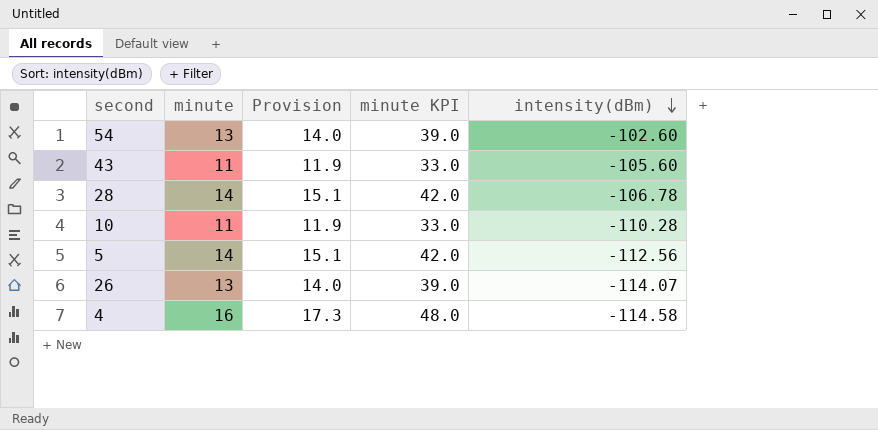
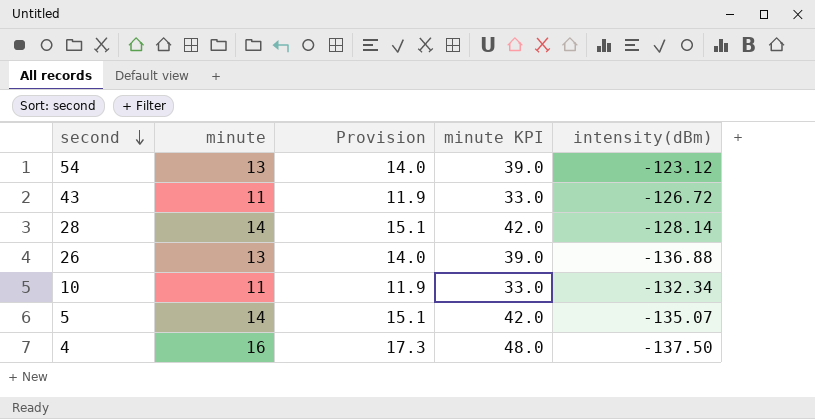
row order: intensity(dBm) descending -> second descending
54 | intensity(dBm): -102.60 -> -123.12
43 | intensity(dBm): -105.60 -> -126.72
28 | intensity(dBm): -106.78 -> -128.14
26 | intensity(dBm): -114.07 -> -136.88
10 | intensity(dBm): -110.28 -> -132.34
5 | intensity(dBm): -112.56 -> -135.07
4 | intensity(dBm): -114.58 -> -137.50

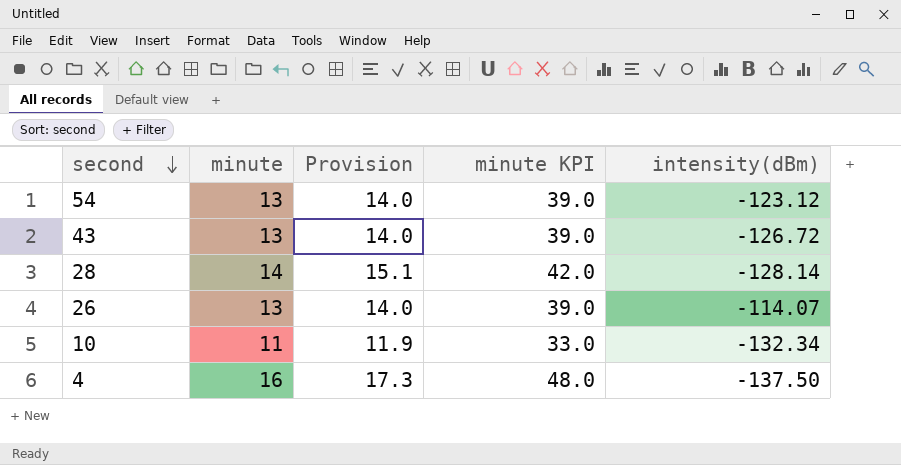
row 5: 14 | 15.1 | 42.0 | -135.07 -> none
43 | minute: 11 -> 13
43 | Provision: 11.9 -> 14.0
43 | minute KPI: 33.0 -> 39.0
26 | intensity(dBm): -136.88 -> -114.07

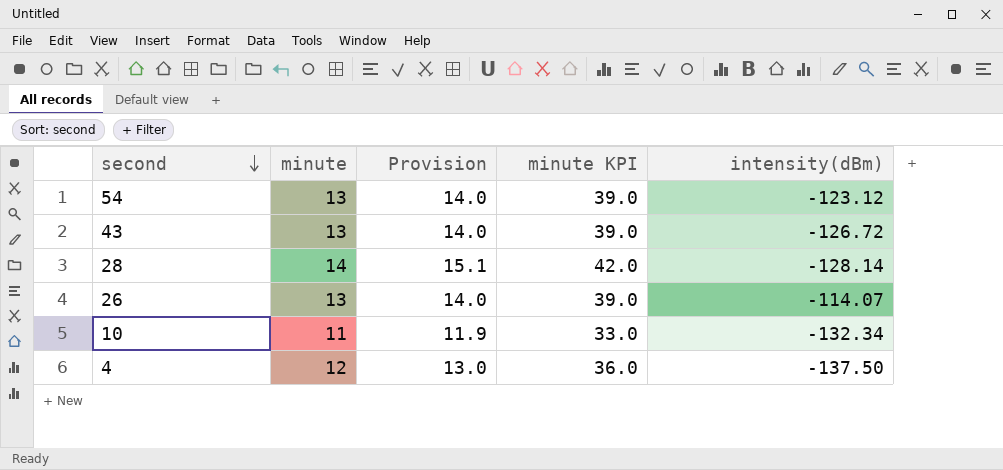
4 | minute: 16 -> 12
4 | Provision: 17.3 -> 13.0
4 | minute KPI: 48.0 -> 36.0

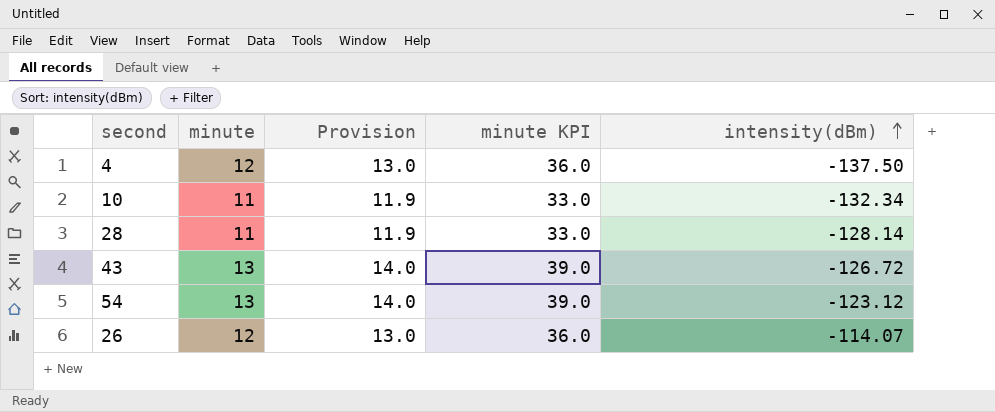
row order: second descending -> intensity(dBm) ascending
28 | minute: 14 -> 11
28 | Provision: 15.1 -> 11.9
28 | minute KPI: 42.0 -> 33.0
26 | minute: 13 -> 12
26 | Provision: 14.0 -> 13.0
26 | minute KPI: 39.0 -> 36.0

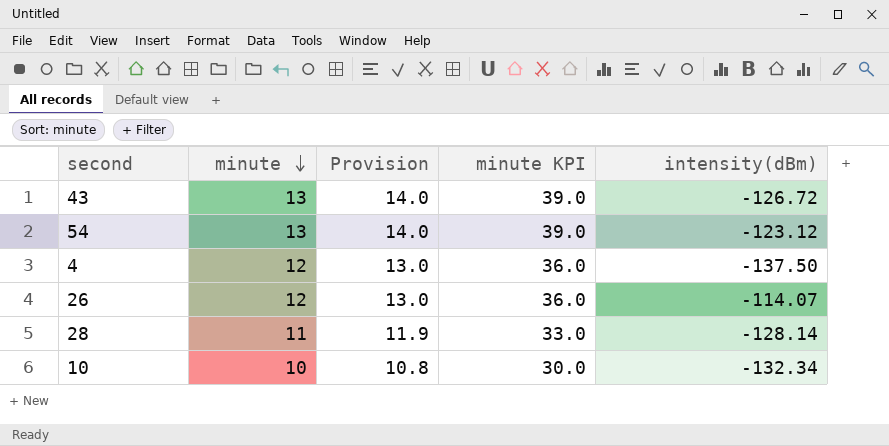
row order: intensity(dBm) ascending -> minute descending
10 | minute: 11 -> 10
10 | Provision: 11.9 -> 10.8
10 | minute KPI: 33.0 -> 30.0

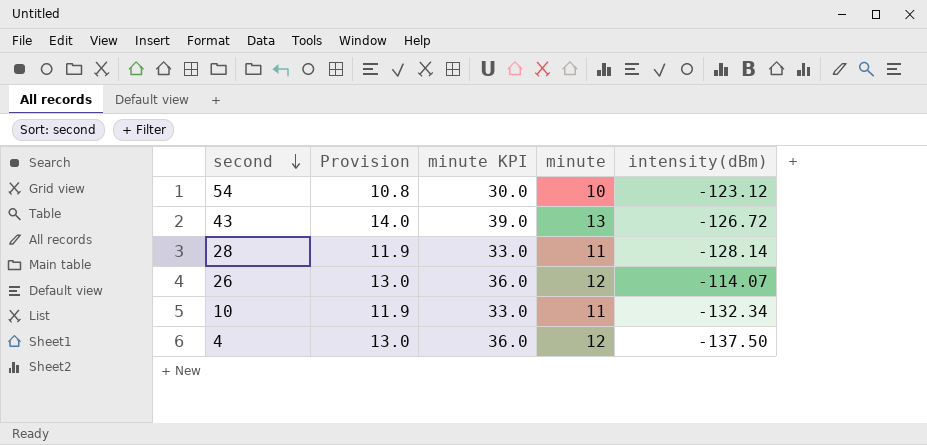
row order: minute descending -> second descending
column minute | position: 2 -> 4
54 | Provision: 14.0 -> 10.8
54 | minute KPI: 39.0 -> 30.0
54 | minute: 13 -> 10
10 | Provision: 10.8 -> 11.9
10 | minute KPI: 30.0 -> 33.0
10 | minute: 10 -> 11

